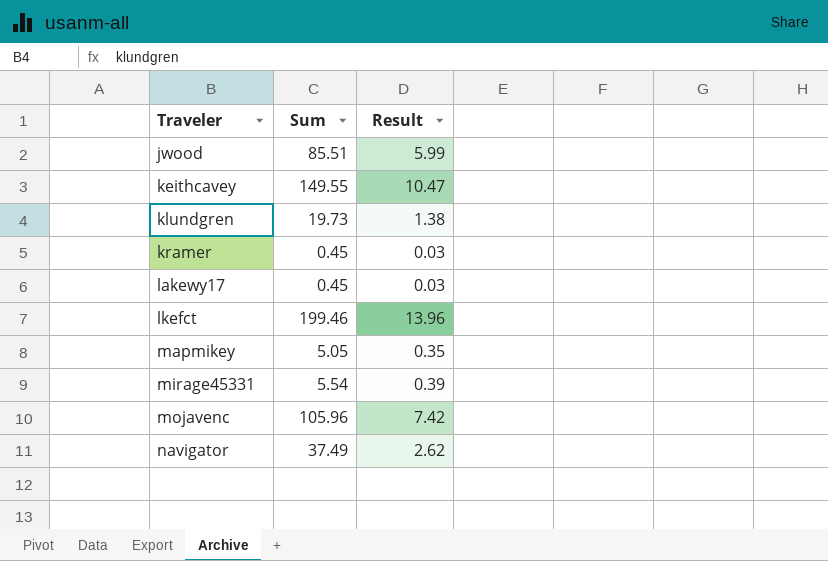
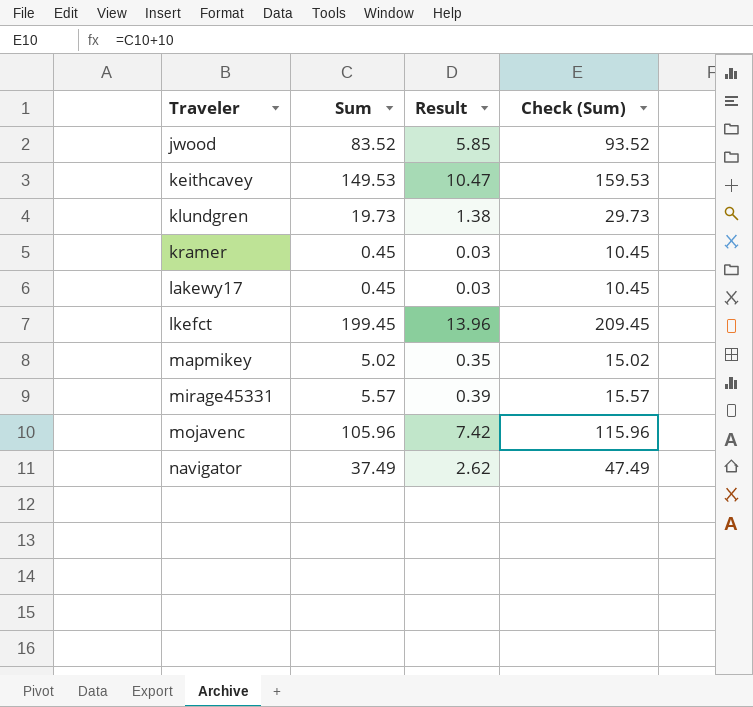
column Check (Sum) | formula: none -> [Sum] + 10
jwood | Sum: 85.51 -> 83.52
jwood | Result: 5.99 -> 5.85
keithcavey | Sum: 149.55 -> 149.53
lkefct | Sum: 199.46 -> 199.45
mapmikey | Sum: 5.05 -> 5.02
mirage45331 | Sum: 5.54 -> 5.57

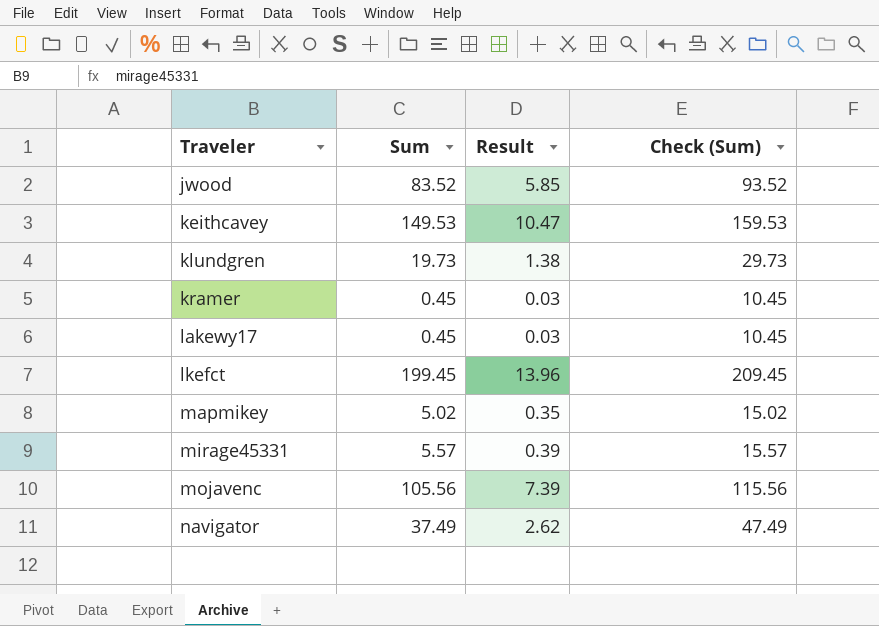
mojavenc | Sum: 105.96 -> 105.56
mojavenc | Result: 7.42 -> 7.39
mojavenc | Check (Sum): 115.96 -> 115.56

